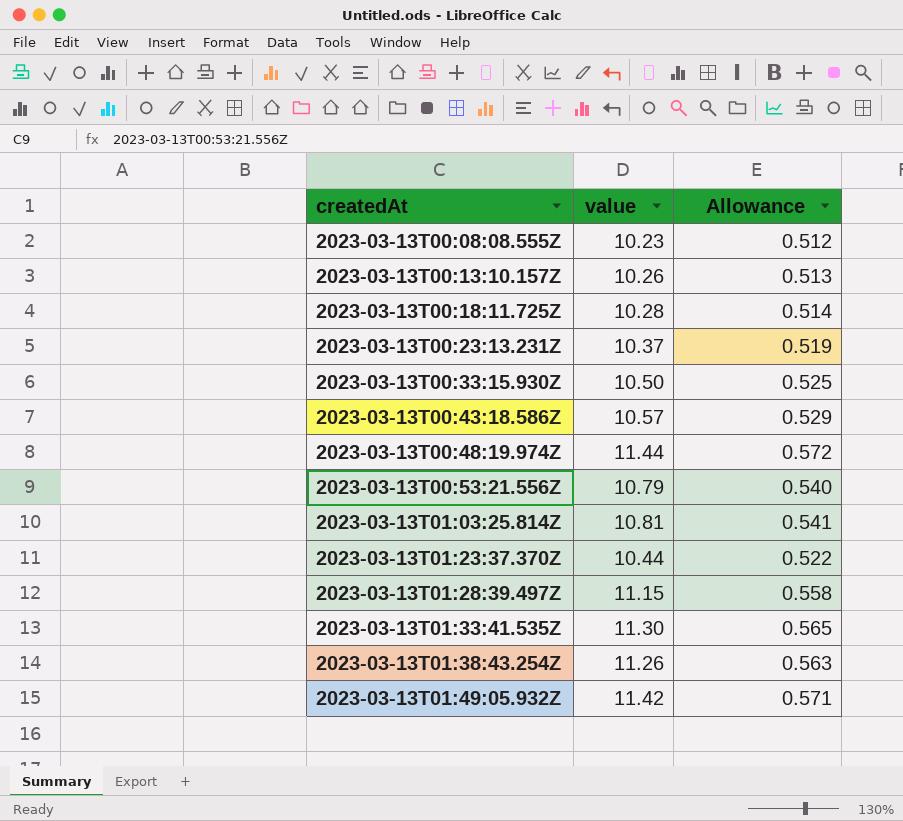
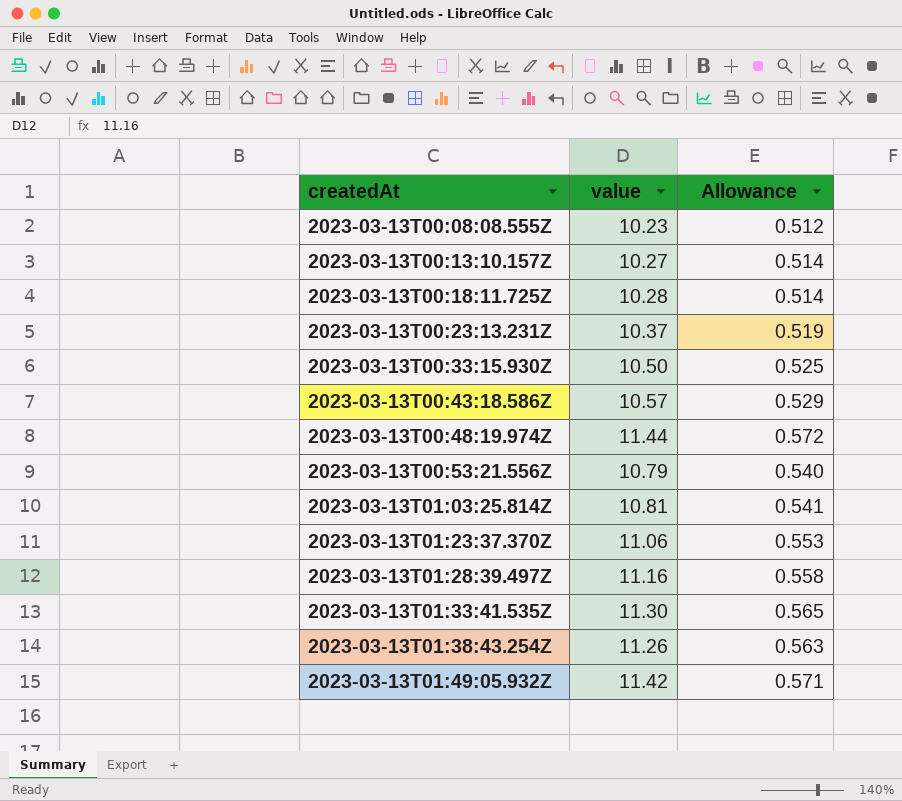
2023-03-13T00:13:10.157Z | value: 10.26 -> 10.27
2023-03-13T00:13:10.157Z | Allowance: 0.513 -> 0.514
2023-03-13T01:23:37.370Z | value: 10.44 -> 11.06
2023-03-13T01:23:37.370Z | Allowance: 0.522 -> 0.553
2023-03-13T01:28:39.497Z | value: 11.15 -> 11.16

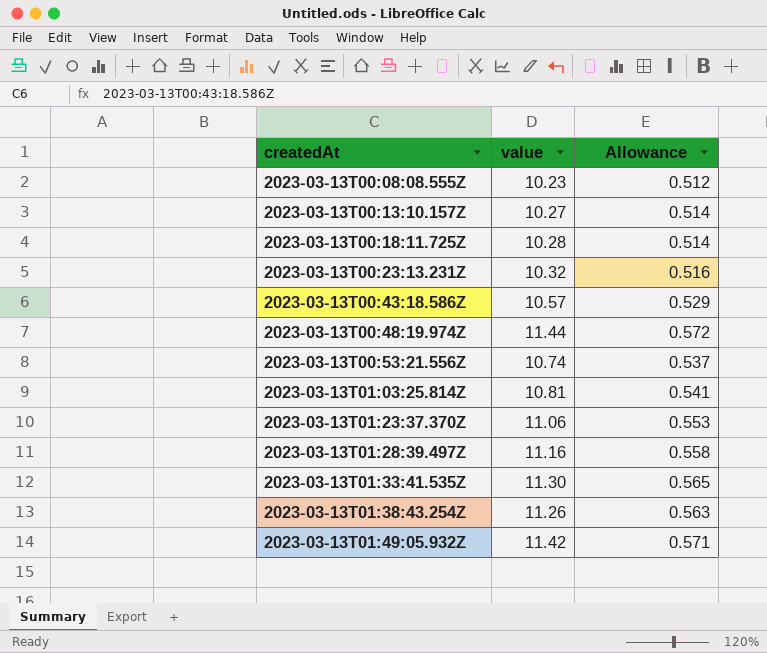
row 2023-03-13T00:33:15.930Z: 10.50 | 0.525 -> none
2023-03-13T00:23:13.231Z | value: 10.37 -> 10.32
2023-03-13T00:23:13.231Z | Allowance: 0.519 -> 0.516
2023-03-13T00:53:21.556Z | value: 10.79 -> 10.74
2023-03-13T00:53:21.556Z | Allowance: 0.540 -> 0.537

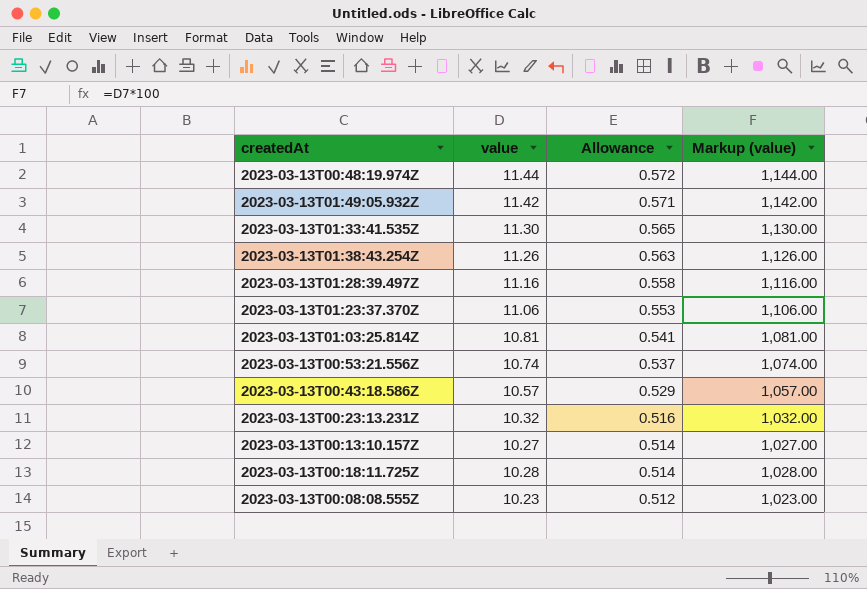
row order: createdAt ascending -> Allowance descending
column Markup (value) | formula: none -> [value] * 100

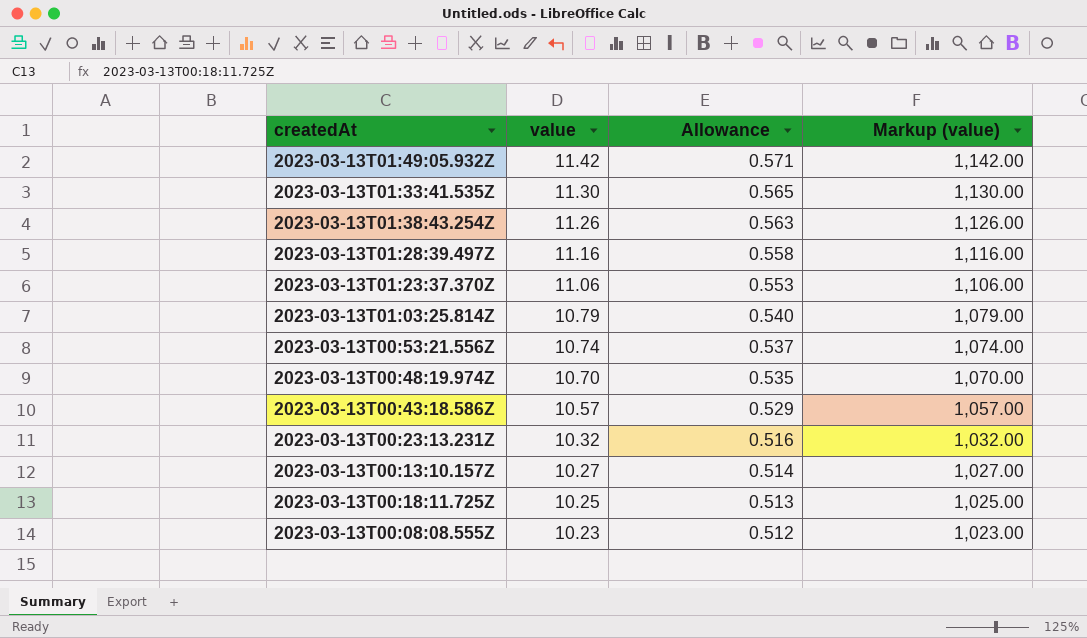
row order: Allowance descending -> value descending
2023-03-13T01:03:25.814Z | value: 10.81 -> 10.79
2023-03-13T01:03:25.814Z | Allowance: 0.541 -> 0.540
2023-03-13T01:03:25.814Z | Markup (value): 1,081.00 -> 1,079.00
2023-03-13T00:48:19.974Z | value: 11.44 -> 10.70
2023-03-13T00:48:19.974Z | Allowance: 0.572 -> 0.535
2023-03-13T00:48:19.974Z | Markup (value): 1,144.00 -> 1,070.00
2023-03-13T00:18:11.725Z | value: 10.28 -> 10.25
2023-03-13T00:18:11.725Z | Allowance: 0.514 -> 0.513
2023-03-13T00:18:11.725Z | Markup (value): 1,028.00 -> 1,025.00

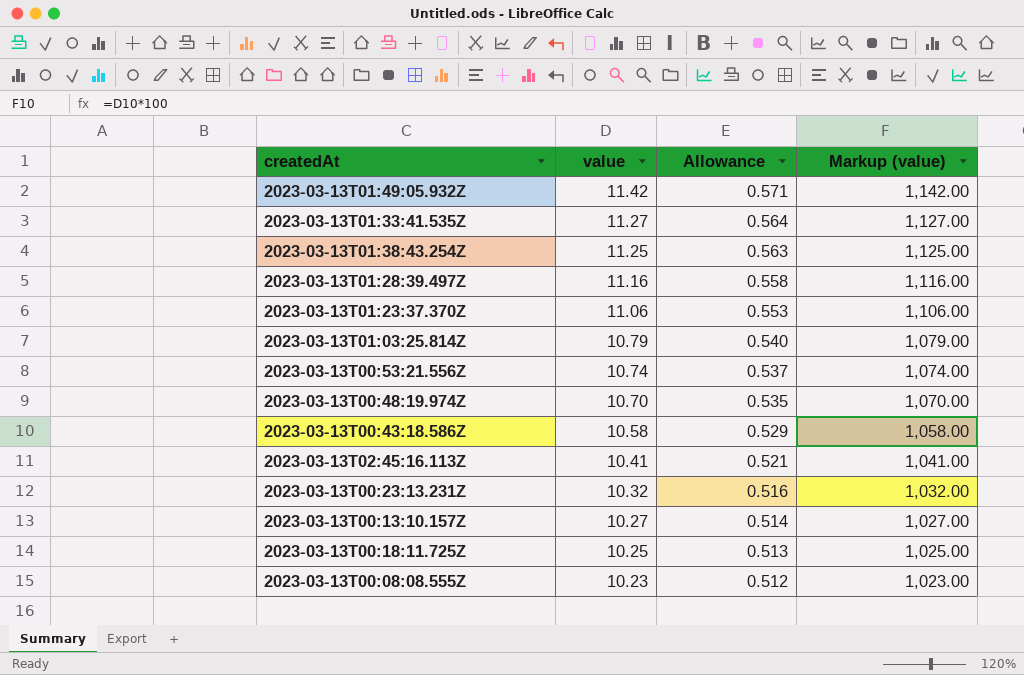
2023-03-13T01:33:41.535Z | value: 11.30 -> 11.27
2023-03-13T01:33:41.535Z | Allowance: 0.565 -> 0.564
2023-03-13T01:33:41.535Z | Markup (value): 1,130.00 -> 1,127.00
2023-03-13T01:38:43.254Z | value: 11.26 -> 11.25
2023-03-13T01:38:43.254Z | Markup (value): 1,126.00 -> 1,125.00
2023-03-13T00:43:18.586Z | value: 10.57 -> 10.58
2023-03-13T00:43:18.586Z | Markup (value): 1,057.00 -> 1,058.00
row 2023-03-13T02:45:16.113Z: none -> 10.41 | 0.521 | 1,041.00

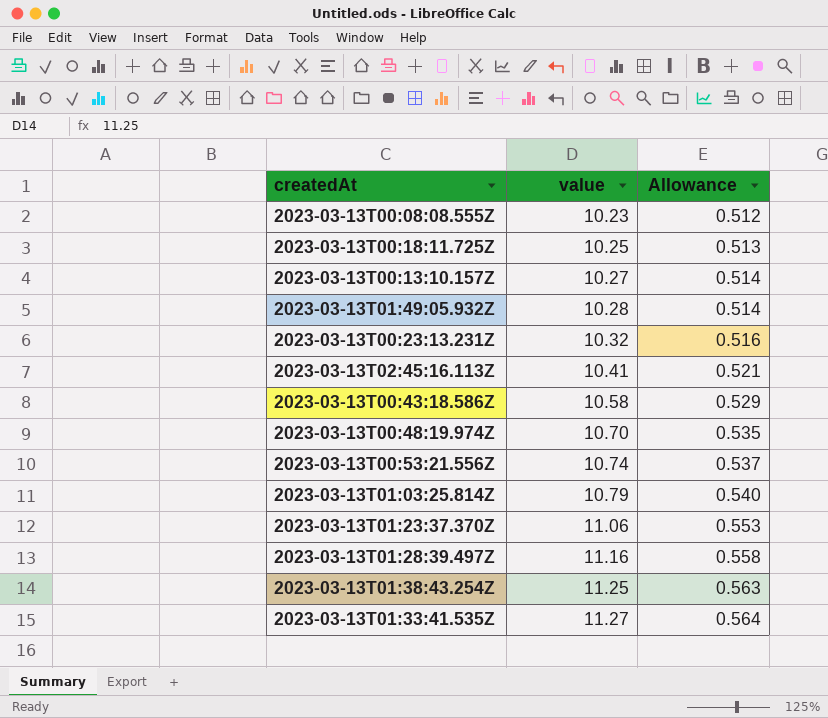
row order: value descending -> value ascending
column Markup (value) | formula: [value] * 100 -> none
2023-03-13T01:49:05.932Z | value: 11.42 -> 10.28
2023-03-13T01:49:05.932Z | Allowance: 0.571 -> 0.514

